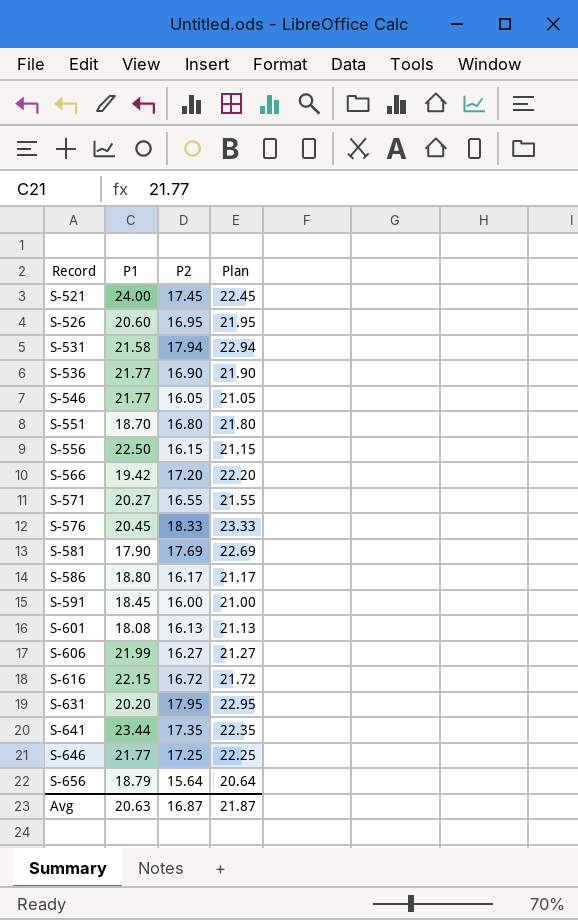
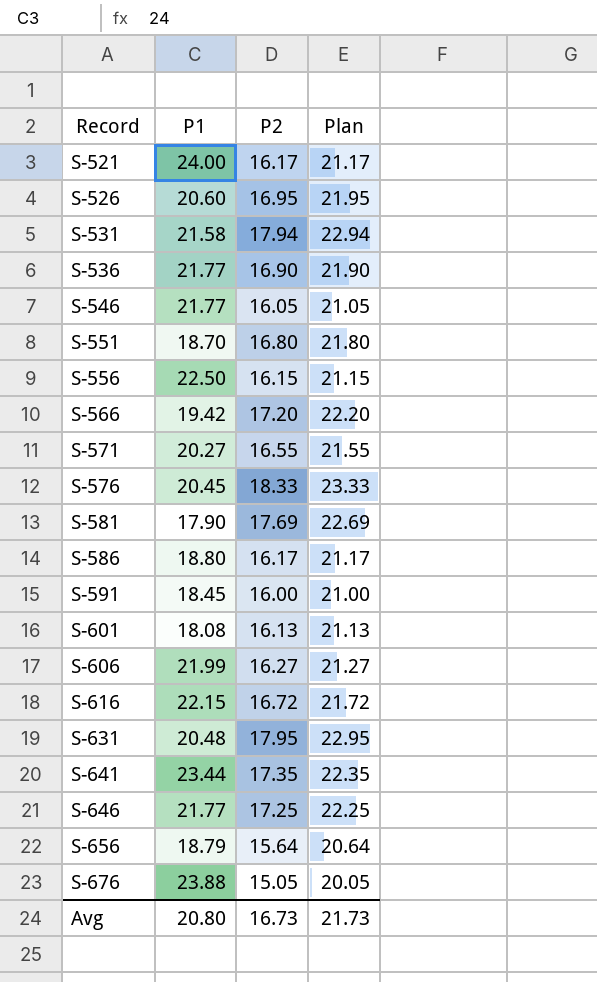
S-521 | P2: 17.45 -> 16.17
S-521 | Plan: 22.45 -> 21.17
S-631 | P1: 20.20 -> 20.48
row S-676: none -> 23.88 | 15.05 | 20.05
Avg | P1: 20.63 -> 20.80
Avg | P2: 16.87 -> 16.73
Avg | Plan: 21.87 -> 21.73

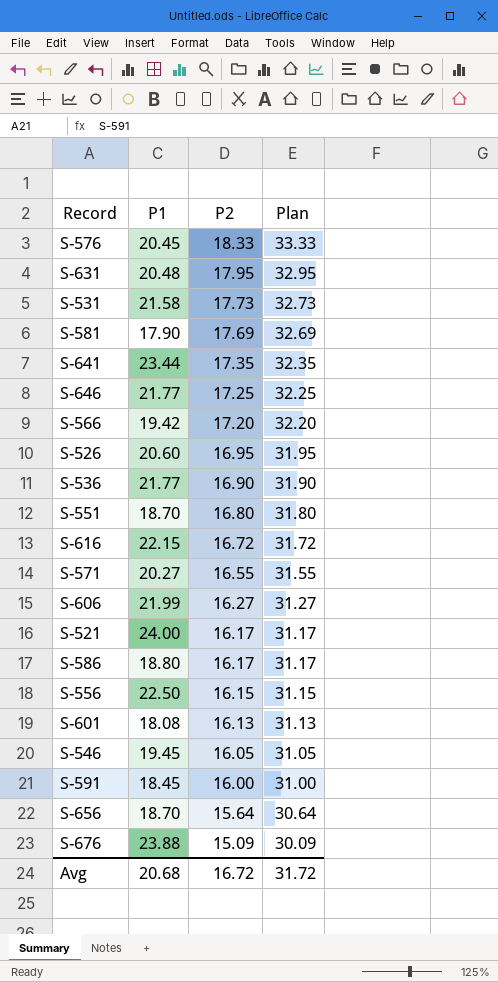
row order: Record ascending -> P2 descending
column Plan | formula: [P2] + 5 -> [P2] + 15
S-531 | P2: 17.94 -> 17.73
S-546 | P1: 21.77 -> 19.45
S-656 | P1: 18.79 -> 18.70
S-676 | P2: 15.05 -> 15.09
Avg | P1: 20.80 -> 20.68
Avg | P2: 16.73 -> 16.72
Avg | Plan: 21.73 -> 31.72

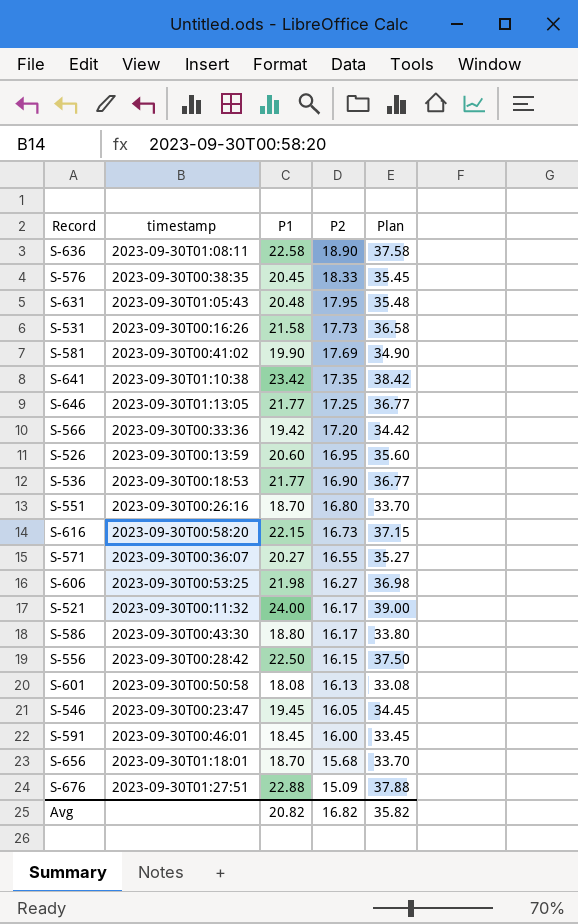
column timestamp | position: none -> 2
column Plan | formula: [P2] + 15 -> [P1] + 15
row S-636: none -> 2023-09-30T01:08:11 | 22.58 | 18.90 | 37.58
S-581 | P1: 17.90 -> 19.90
S-641 | P1: 23.44 -> 23.42
S-616 | P2: 16.72 -> 16.73
S-606 | P1: 21.99 -> 21.98
S-656 | P2: 15.64 -> 15.68
S-676 | P1: 23.88 -> 22.88
Avg | P1: 20.68 -> 20.82
Avg | P2: 16.72 -> 16.82
Avg | Plan: 31.72 -> 35.82

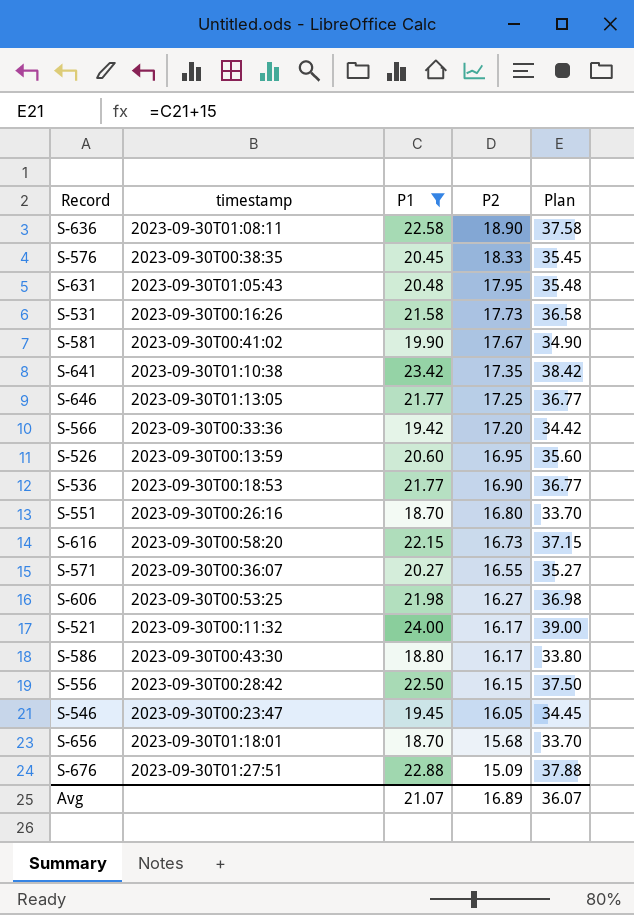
filter: none -> P1 >= 18.70
S-581 | P2: 17.69 -> 17.67
Avg | P1: 20.82 -> 21.07
Avg | P2: 16.82 -> 16.89
Avg | Plan: 35.82 -> 36.07

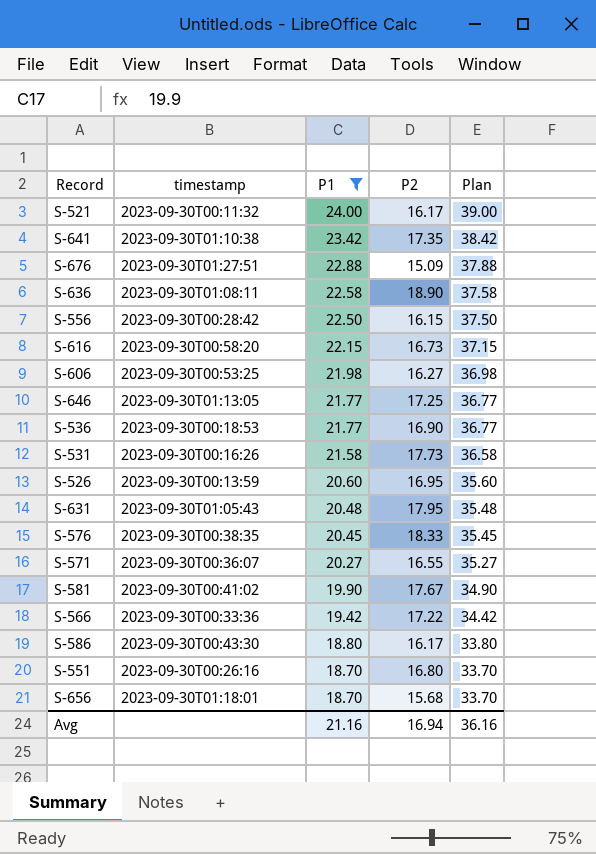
row order: P2 descending -> P1 descending
row S-546: 2023-09-30T00:23:47 | 19.45 | 16.05 | 34.45 -> none
S-566 | P2: 17.20 -> 17.22
Avg | P1: 21.07 -> 21.16
Avg | P2: 16.89 -> 16.94
Avg | Plan: 36.07 -> 36.16

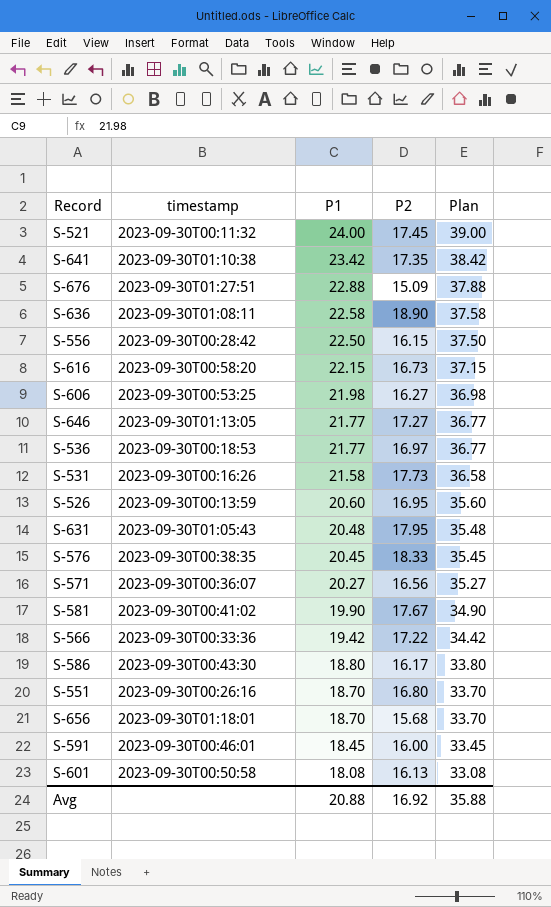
filter: P1 >= 18.70 -> none
S-521 | P2: 16.17 -> 17.45
S-646 | P2: 17.25 -> 17.27
S-536 | P2: 16.90 -> 16.97
S-571 | P2: 16.55 -> 16.56
Avg | P1: 21.16 -> 20.88
Avg | P2: 16.94 -> 16.92
Avg | Plan: 36.16 -> 35.88

